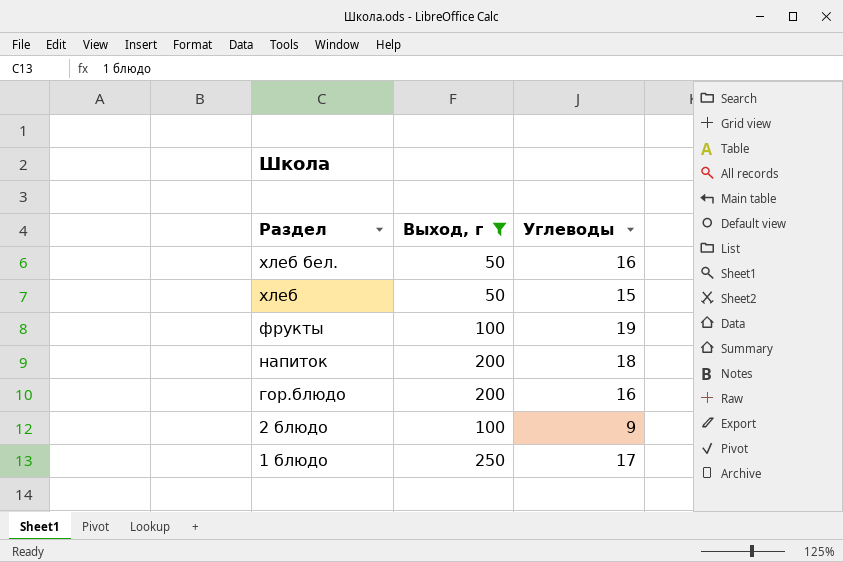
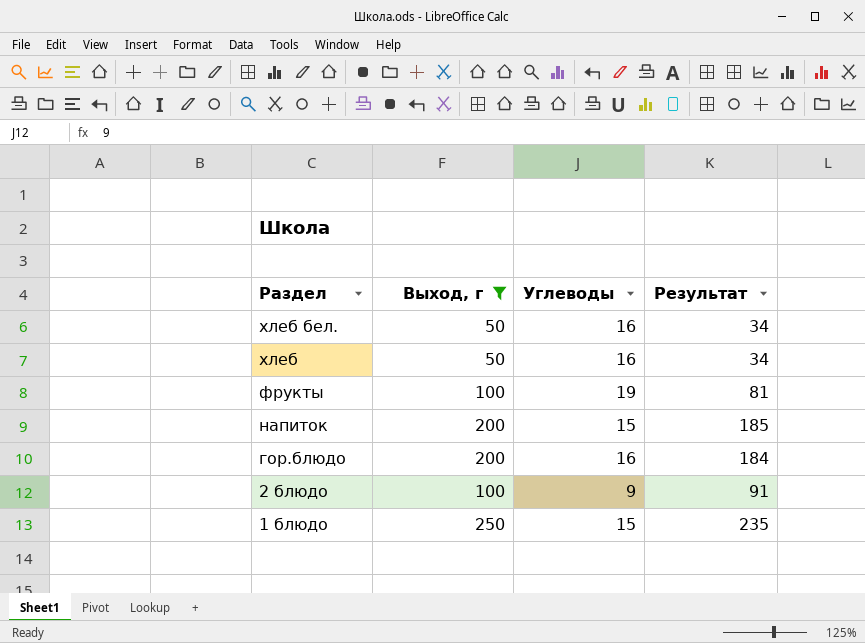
column Результат | formula: none -> [Выход, г] - [Углеводы]
хлеб | Углеводы: 15 -> 16
напиток | Углеводы: 18 -> 15
1 блюдо | Углеводы: 17 -> 15

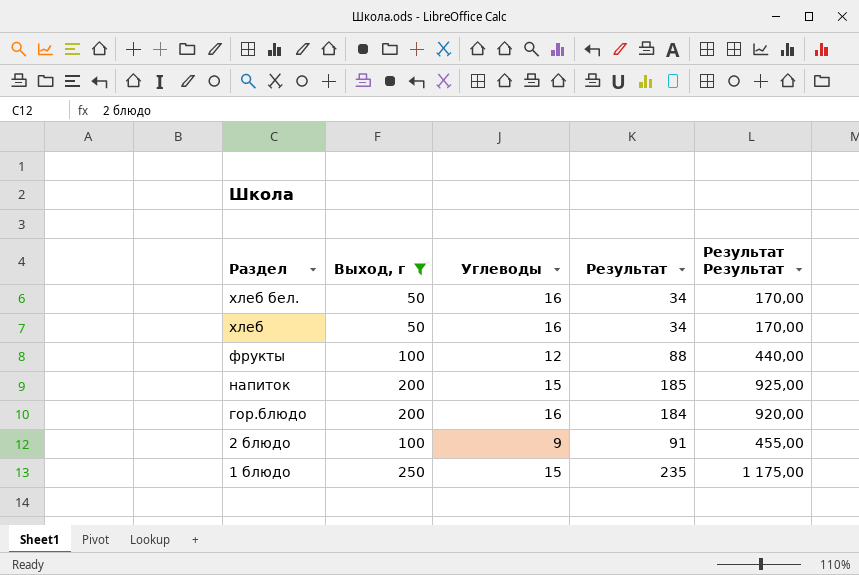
column Результат Результат | formula: none -> [Результат] * 5
фрукты | Углеводы: 19 -> 12
фрукты | Результат: 81 -> 88

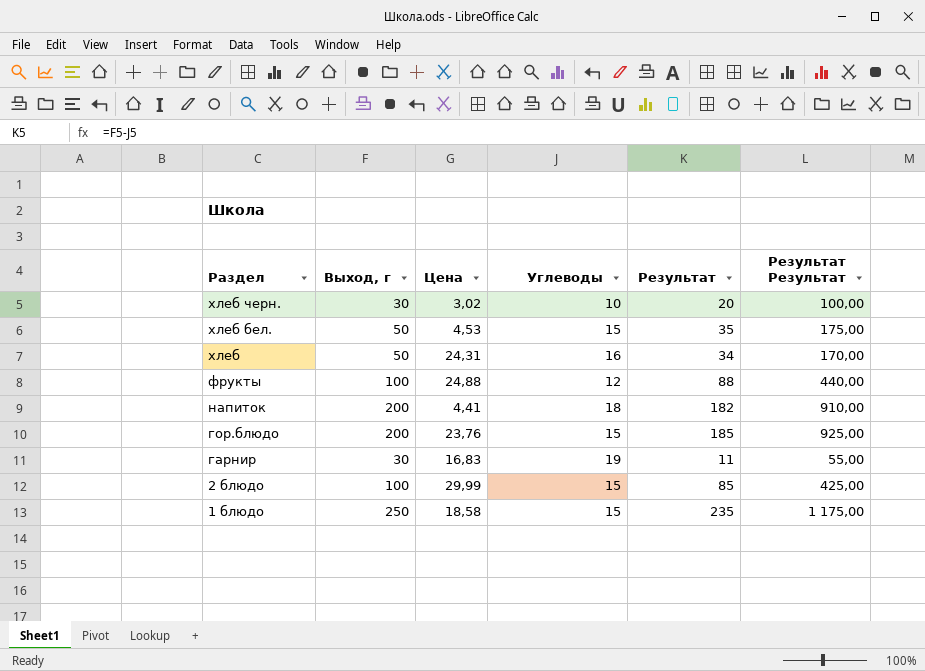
filter: Выход, г != 30 -> none
column Цена | position: none -> 3
хлеб бел. | Углеводы: 16 -> 15
хлеб бел. | Результат: 34 -> 35
хлеб бел. | Результат Результат: 170,00 -> 175,00
напиток | Углеводы: 15 -> 18
напиток | Результат: 185 -> 182
напиток | Результат Результат: 925,00 -> 910,00
гор.блюдо | Углеводы: 16 -> 15
гор.блюдо | Результат: 184 -> 185
гор.блюдо | Результат Результат: 920,00 -> 925,00
2 блюдо | Углеводы: 9 -> 15
2 блюдо | Результат: 91 -> 85
2 блюдо | Результат Результат: 455,00 -> 425,00

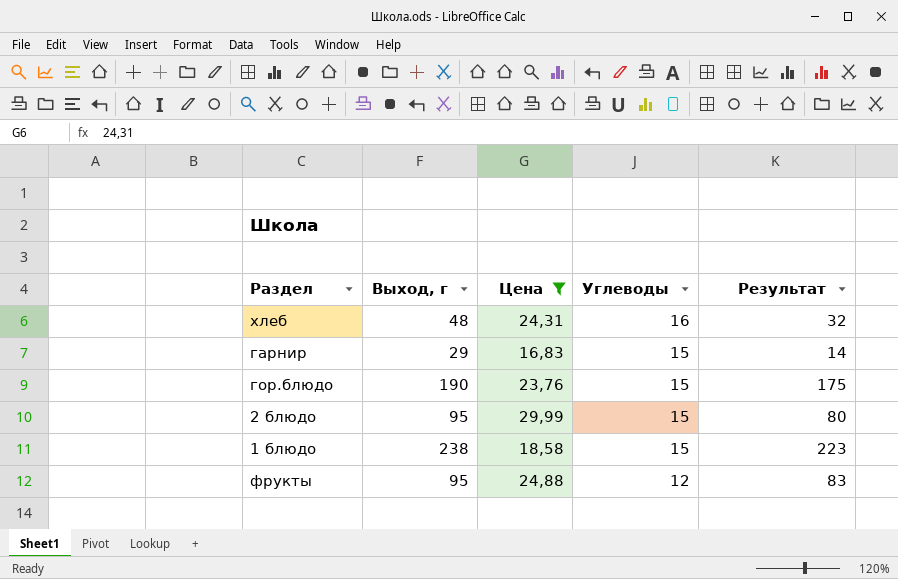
filter: none -> Цена >= 16,83
row order: Раздел descending -> Углеводы descending
column Результат Результат | formula: [Результат] * 5 -> none
хлеб | Выход, г: 50 -> 48
хлеб | Результат: 34 -> 32
гарнир | Выход, г: 30 -> 29
гарнир | Углеводы: 19 -> 15
гарнир | Результат: 11 -> 14
гор.блюдо | Выход, г: 200 -> 190
гор.блюдо | Результат: 185 -> 175
2 блюдо | Выход, г: 100 -> 95
2 блюдо | Результат: 85 -> 80
1 блюдо | Выход, г: 250 -> 238
1 блюдо | Результат: 235 -> 223
фрукты | Выход, г: 100 -> 95
фрукты | Результат: 88 -> 83

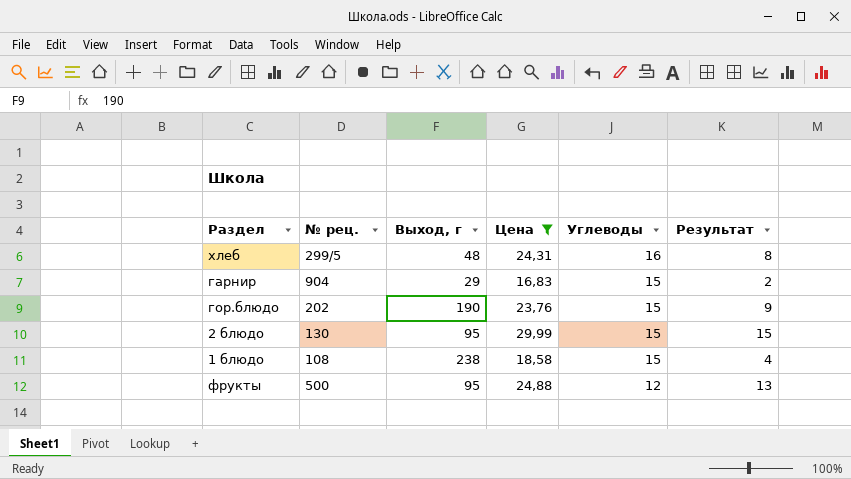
column № рец. | position: none -> 2
column Результат | formula: [Выход, г] - [Углеводы] -> [Цена] - [Углеводы]

